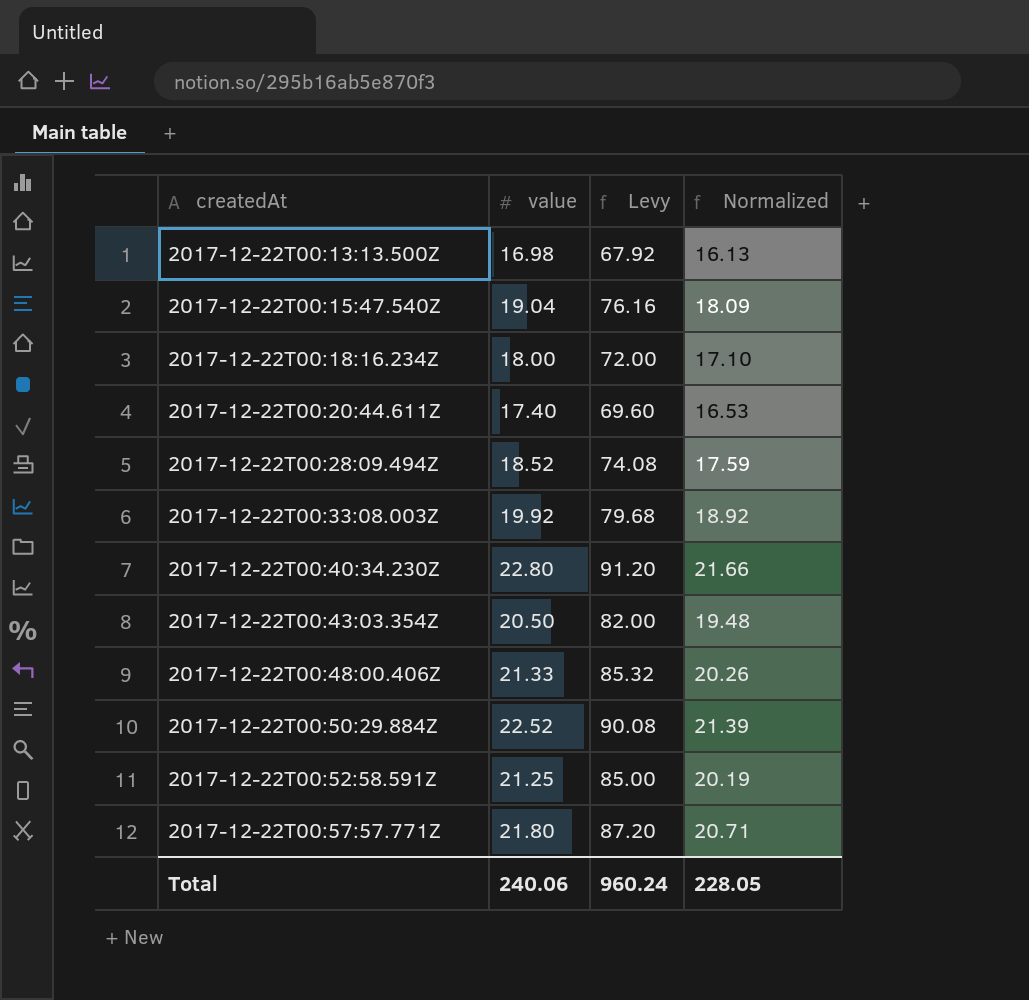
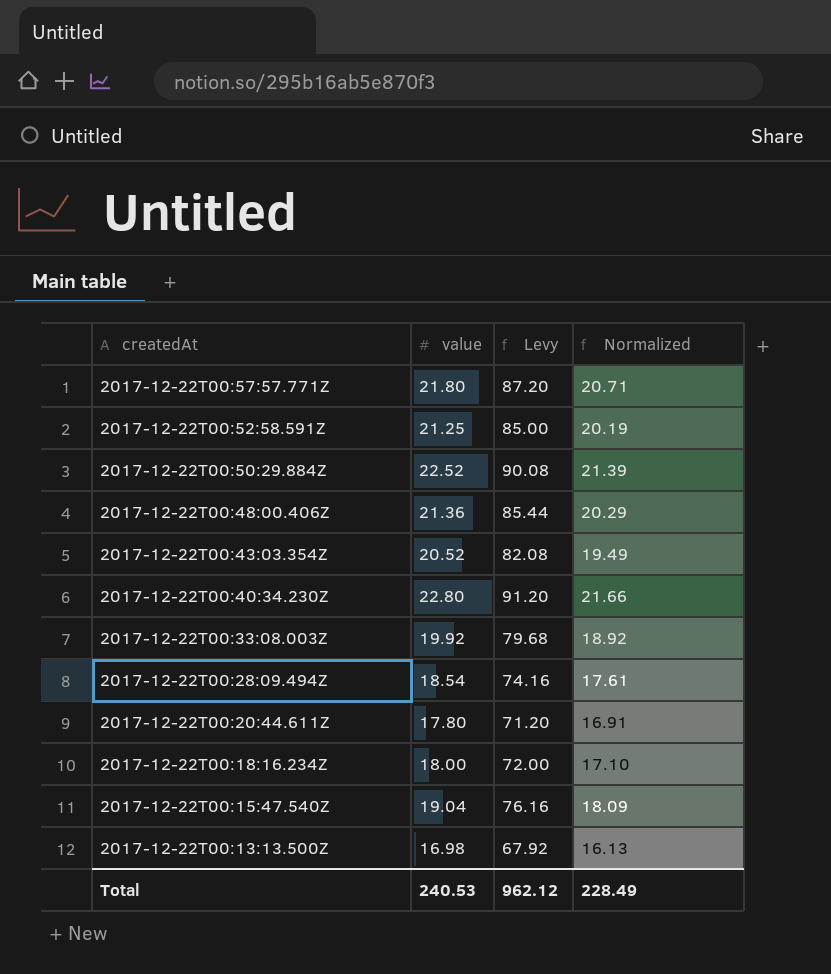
row order: createdAt ascending -> createdAt descending
2017-12-22T00:48:00.406Z | value: 21.33 -> 21.36
2017-12-22T00:48:00.406Z | Levy: 85.32 -> 85.44
2017-12-22T00:48:00.406Z | Normalized: 20.26 -> 20.29
2017-12-22T00:43:03.354Z | value: 20.50 -> 20.52
2017-12-22T00:43:03.354Z | Levy: 82.00 -> 82.08
2017-12-22T00:43:03.354Z | Normalized: 19.48 -> 19.49
2017-12-22T00:28:09.494Z | value: 18.52 -> 18.54
2017-12-22T00:28:09.494Z | Levy: 74.08 -> 74.16
2017-12-22T00:28:09.494Z | Normalized: 17.59 -> 17.61
2017-12-22T00:20:44.611Z | value: 17.40 -> 17.80
2017-12-22T00:20:44.611Z | Levy: 69.60 -> 71.20
2017-12-22T00:20:44.611Z | Normalized: 16.53 -> 16.91
Total | value: 240.06 -> 240.53
Total | Levy: 960.24 -> 962.12
Total | Normalized: 228.05 -> 228.49

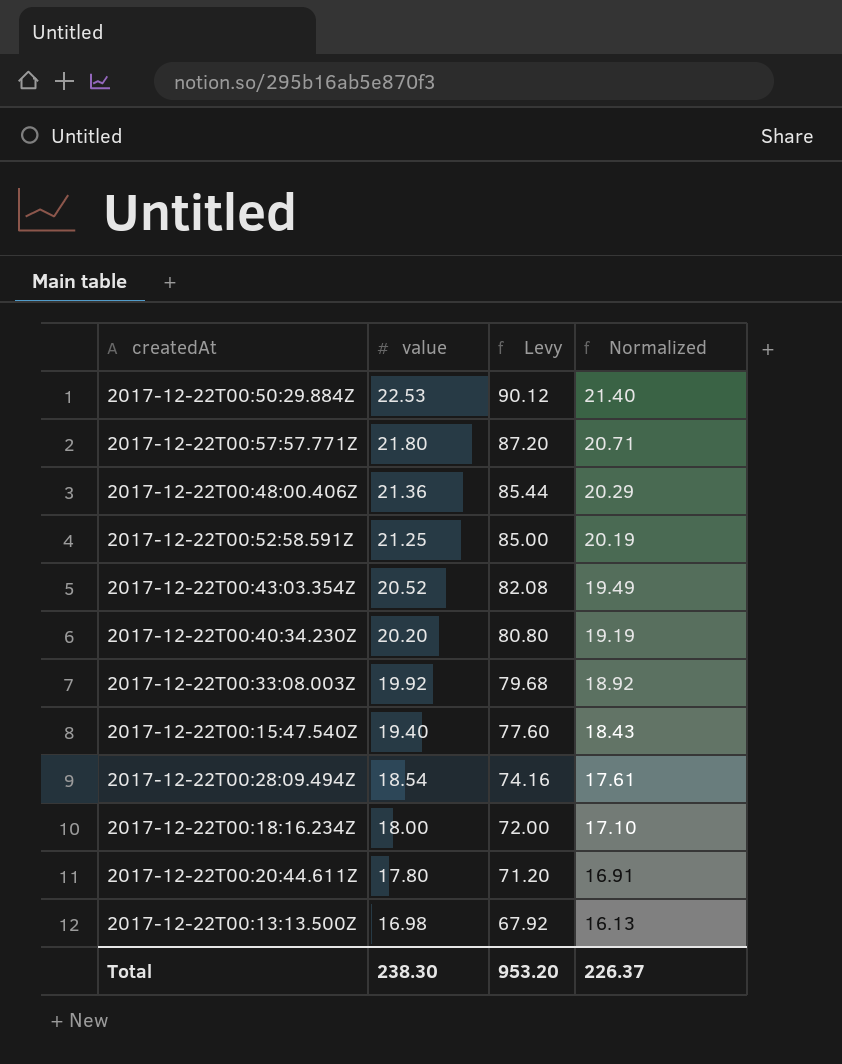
row order: createdAt descending -> value descending
2017-12-22T00:50:29.884Z | value: 22.52 -> 22.53
2017-12-22T00:50:29.884Z | Levy: 90.08 -> 90.12
2017-12-22T00:50:29.884Z | Normalized: 21.39 -> 21.40
2017-12-22T00:40:34.230Z | value: 22.80 -> 20.20
2017-12-22T00:40:34.230Z | Levy: 91.20 -> 80.80
2017-12-22T00:40:34.230Z | Normalized: 21.66 -> 19.19
2017-12-22T00:15:47.540Z | value: 19.04 -> 19.40
2017-12-22T00:15:47.540Z | Levy: 76.16 -> 77.60
2017-12-22T00:15:47.540Z | Normalized: 18.09 -> 18.43
Total | value: 240.53 -> 238.30
Total | Levy: 962.12 -> 953.20
Total | Normalized: 228.49 -> 226.37

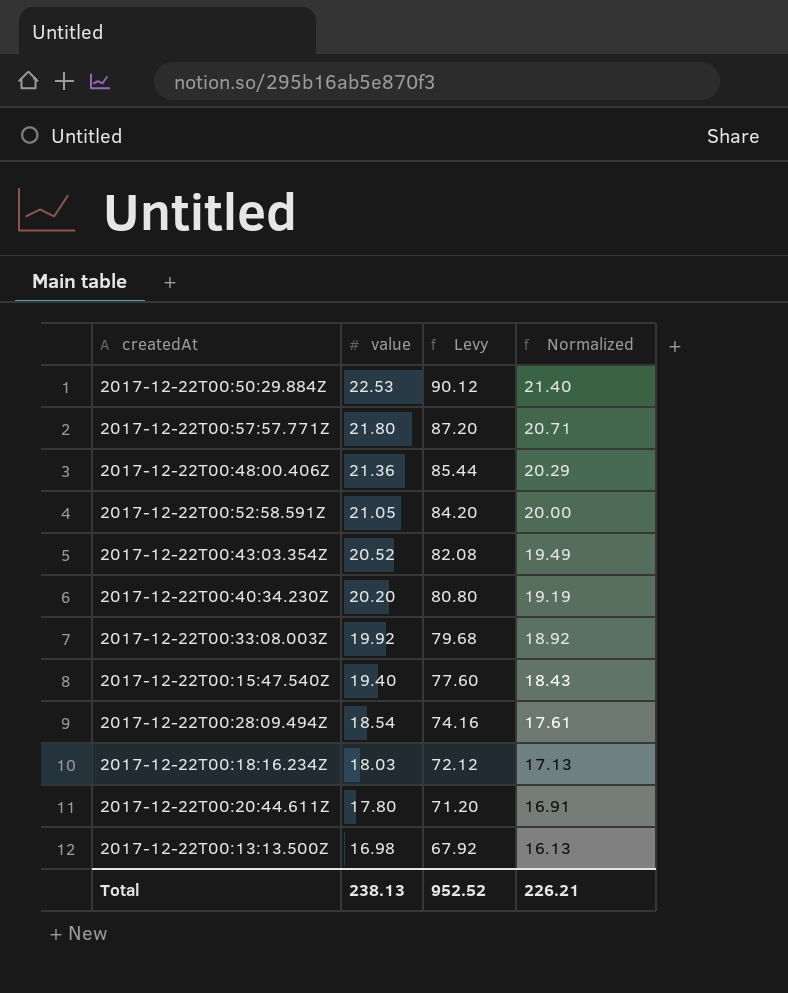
2017-12-22T00:52:58.591Z | value: 21.25 -> 21.05
2017-12-22T00:52:58.591Z | Levy: 85.00 -> 84.20
2017-12-22T00:52:58.591Z | Normalized: 20.19 -> 20.00
2017-12-22T00:18:16.234Z | value: 18.00 -> 18.03
2017-12-22T00:18:16.234Z | Levy: 72.00 -> 72.12
2017-12-22T00:18:16.234Z | Normalized: 17.10 -> 17.13
Total | value: 238.30 -> 238.13
Total | Levy: 953.20 -> 952.52
Total | Normalized: 226.37 -> 226.21

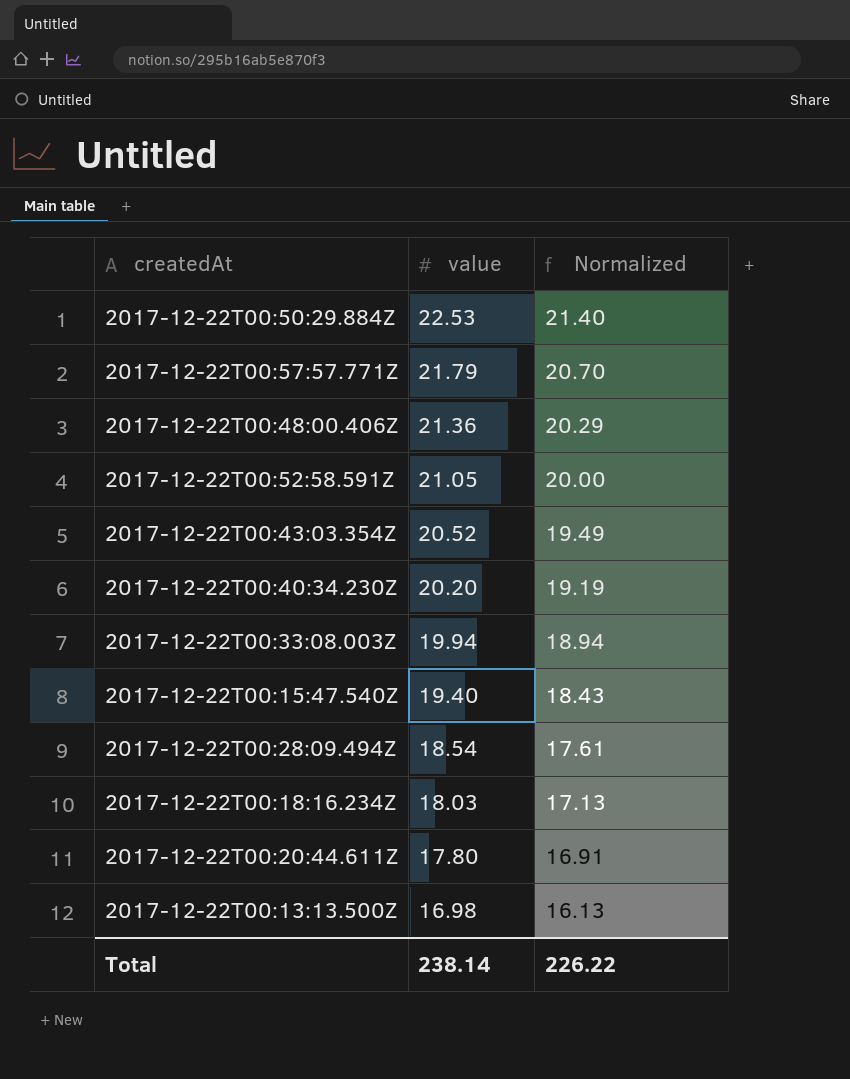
column Levy | formula: [value] * 4 -> none
2017-12-22T00:57:57.771Z | value: 21.80 -> 21.79
2017-12-22T00:57:57.771Z | Normalized: 20.71 -> 20.70
2017-12-22T00:33:08.003Z | value: 19.92 -> 19.94
2017-12-22T00:33:08.003Z | Normalized: 18.92 -> 18.94
Total | value: 238.13 -> 238.14
Total | Normalized: 226.21 -> 226.22

